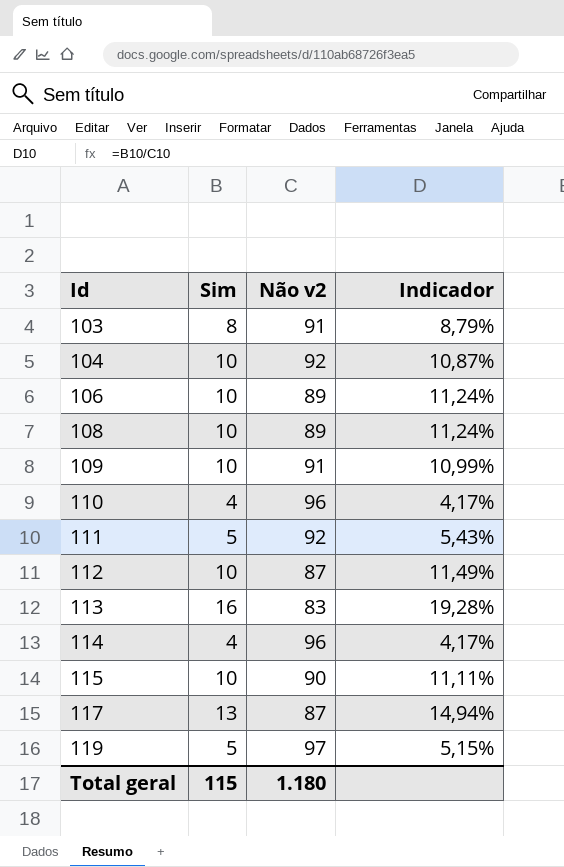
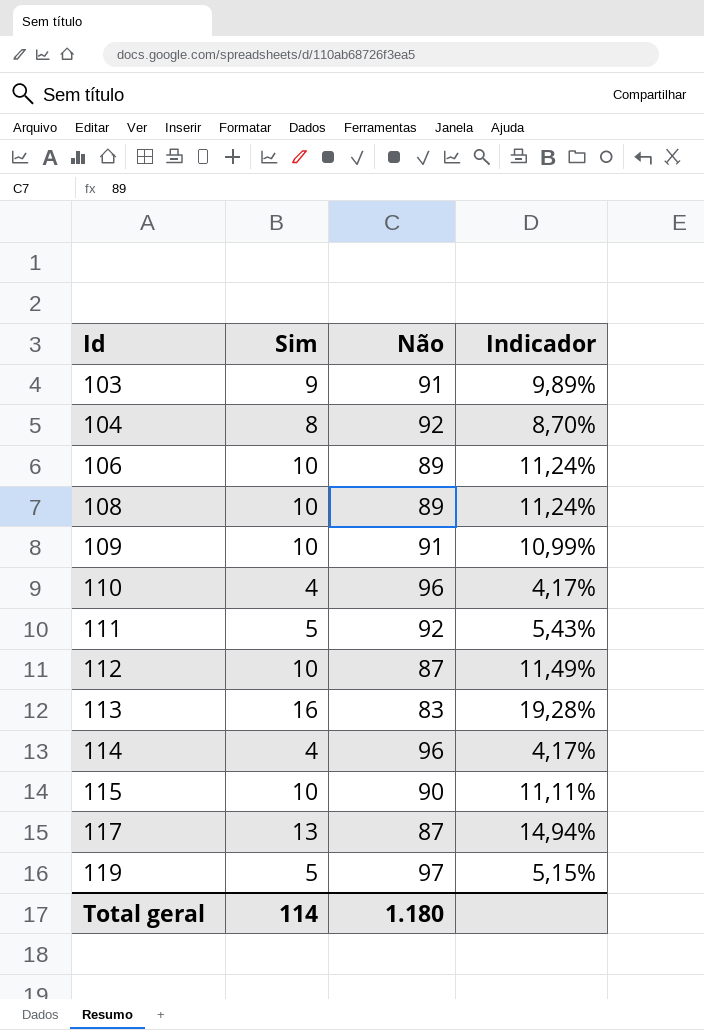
column name: Não v2 -> Não
103 | Sim: 8 -> 9
103 | Indicador: 8,79% -> 9,89%
104 | Sim: 10 -> 8
104 | Indicador: 10,87% -> 8,70%
Total geral | Sim: 115 -> 114

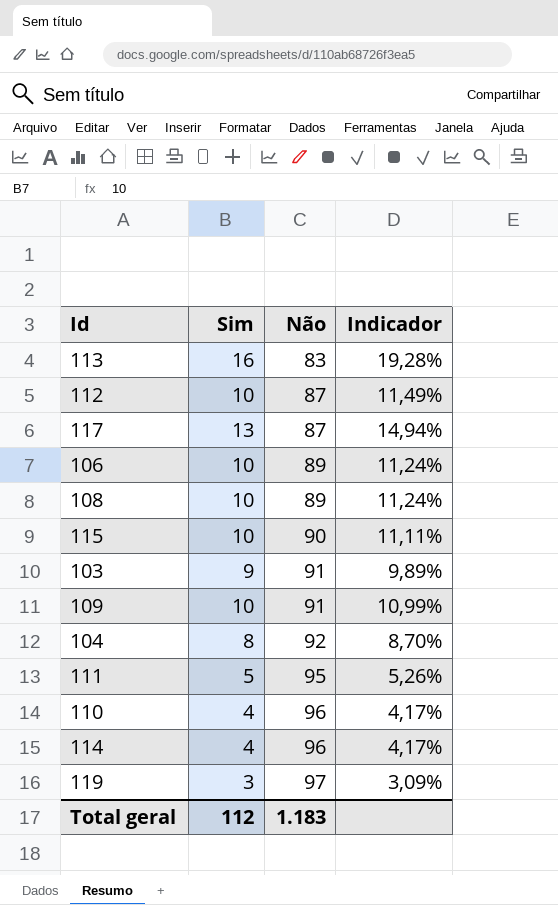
row order: Id ascending -> Não ascending
111 | Não: 92 -> 95
111 | Indicador: 5,43% -> 5,26%
119 | Sim: 5 -> 3
119 | Indicador: 5,15% -> 3,09%
Total geral | Sim: 114 -> 112
Total geral | Não: 1.180 -> 1.183

